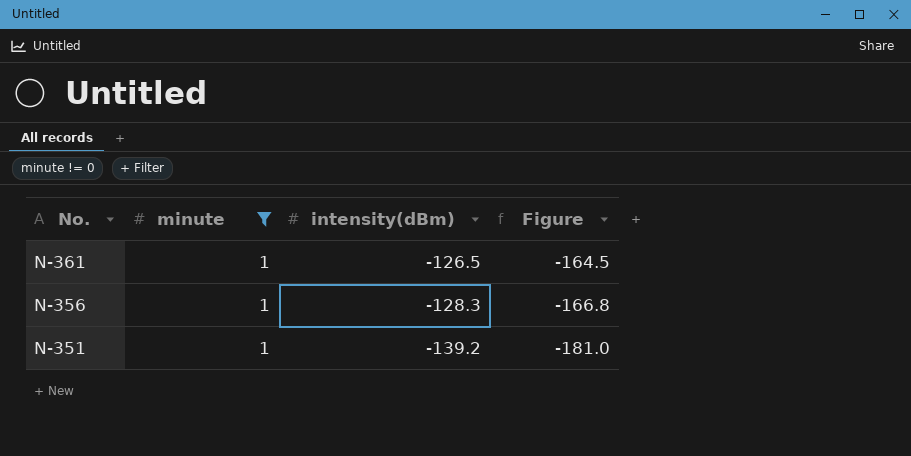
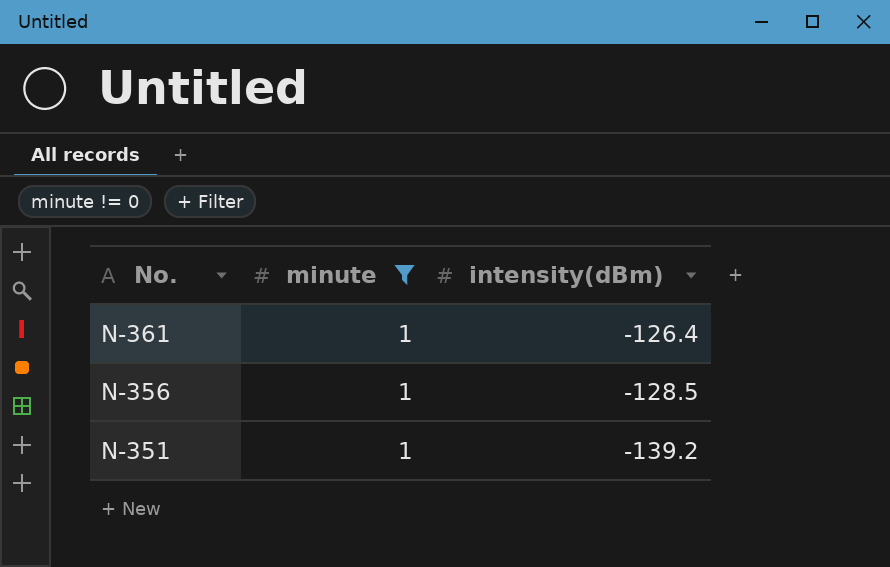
column Figure | formula: [intensity(dBm)] * 1.3 -> none
N-361 | intensity(dBm): -126.5 -> -126.4
N-356 | intensity(dBm): -128.3 -> -128.5

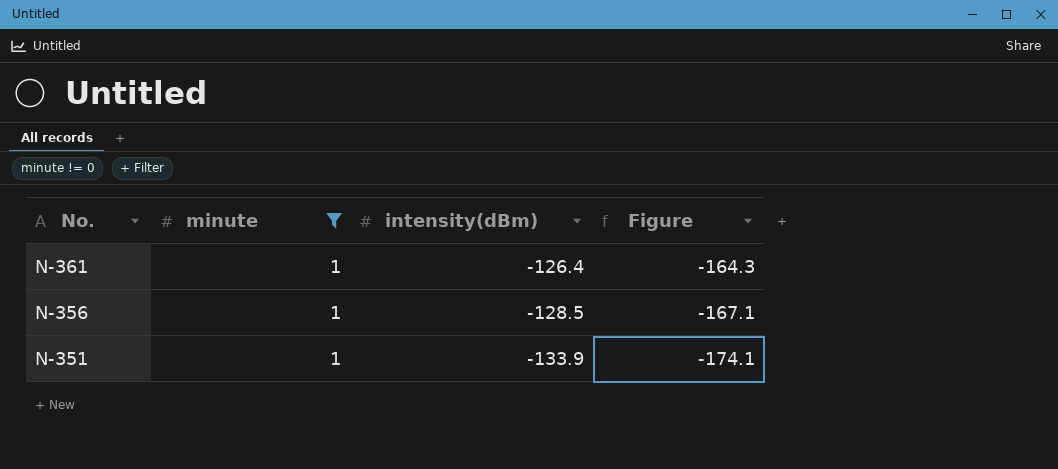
column Figure | formula: none -> [intensity(dBm)] * 1.3
N-351 | intensity(dBm): -139.2 -> -133.9

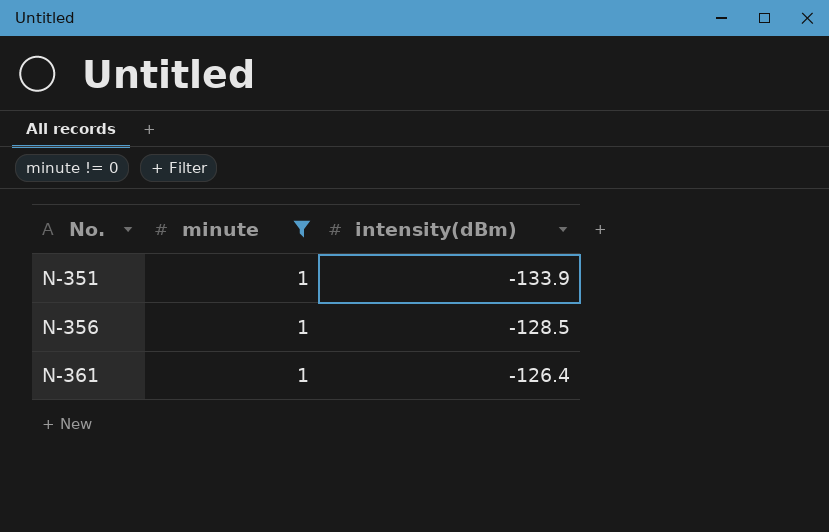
row order: No. descending -> No. ascending
column Figure | formula: [intensity(dBm)] * 1.3 -> none

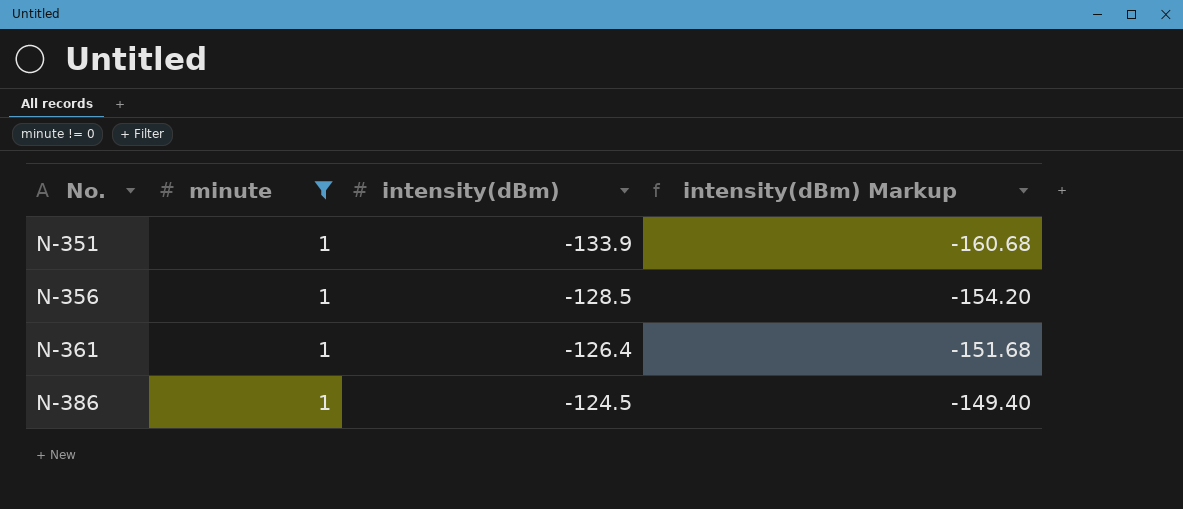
column intensity(dBm) Markup | formula: none -> [intensity(dBm)] * 1.2
row N-386: none -> 1 | -124.5 | -149.40

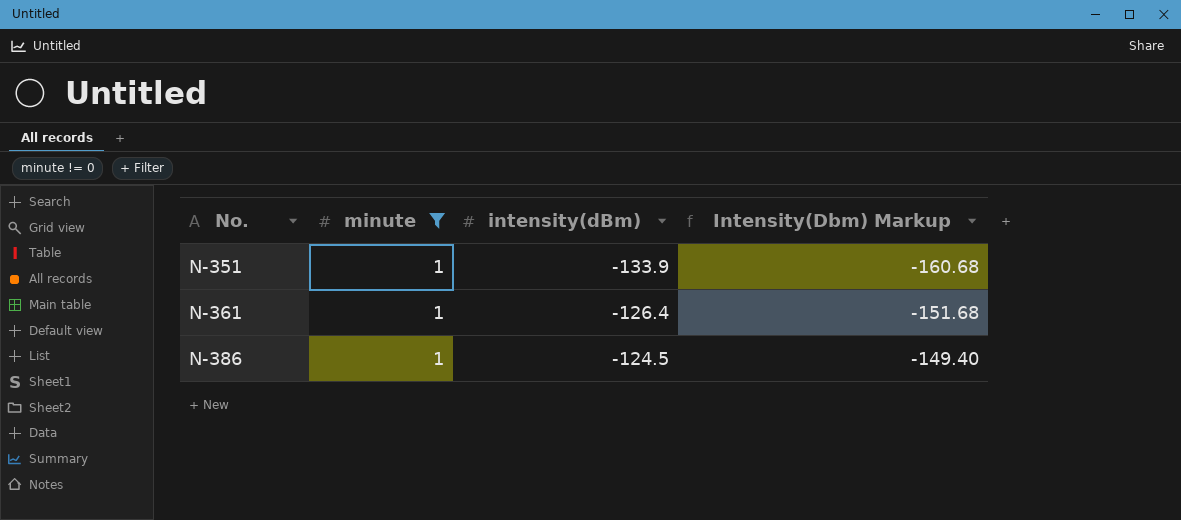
column name: intensity(dBm) Markup -> Intensity(Dbm) Markup
row N-356: 1 | -128.5 | -154.20 -> none

